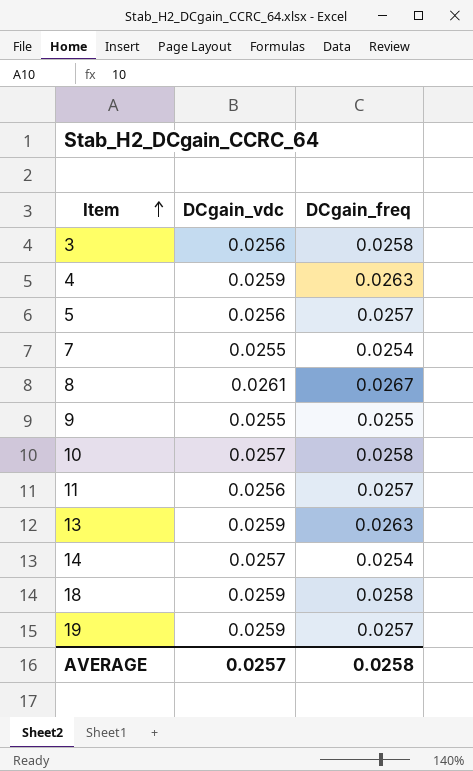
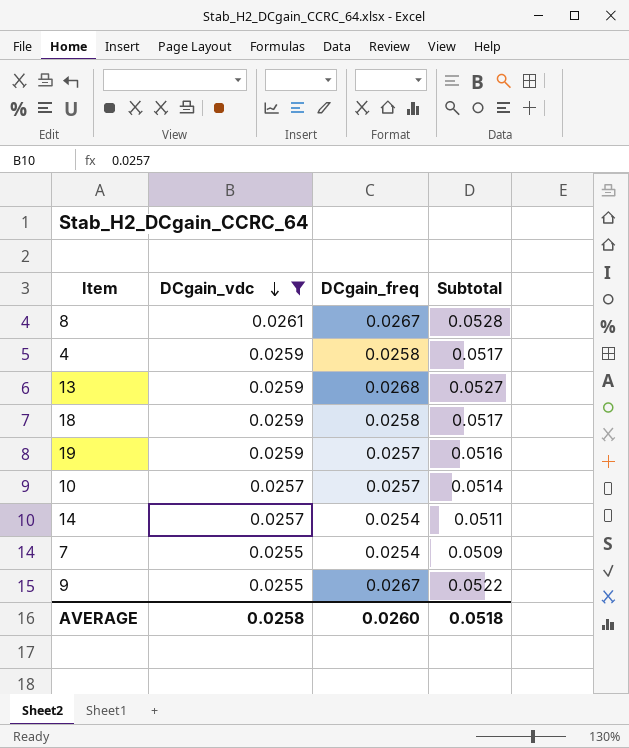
filter: none -> DCgain_vdc != 0.0256
row order: Item ascending -> DCgain_vdc descending
column Subtotal | formula: none -> [DCgain_vdc] + [DCgain_freq]
4 | DCgain_freq: 0.0263 -> 0.0258
13 | DCgain_freq: 0.0263 -> 0.0268
10 | DCgain_freq: 0.0258 -> 0.0257
9 | DCgain_freq: 0.0255 -> 0.0267
AVERAGE | DCgain_vdc: 0.0257 -> 0.0258
AVERAGE | DCgain_freq: 0.0258 -> 0.0260

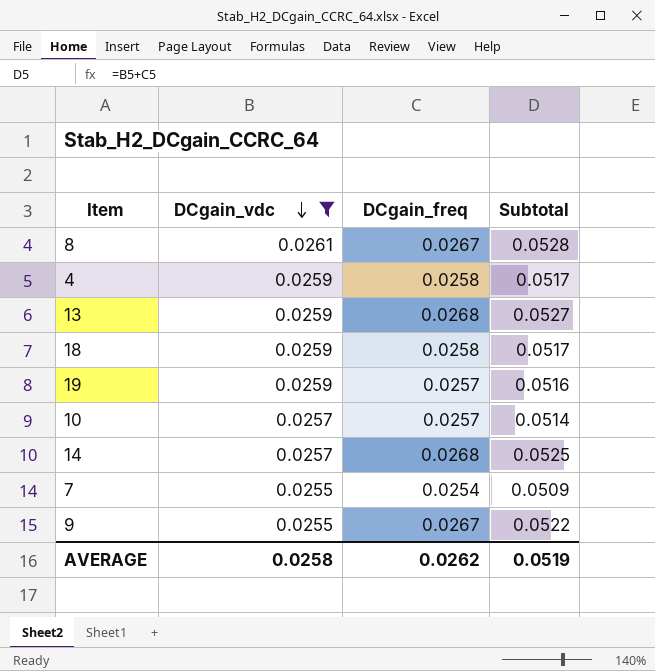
14 | DCgain_freq: 0.0254 -> 0.0268
14 | Subtotal: 0.0511 -> 0.0525
AVERAGE | DCgain_freq: 0.0260 -> 0.0262
AVERAGE | Subtotal: 0.0518 -> 0.0519

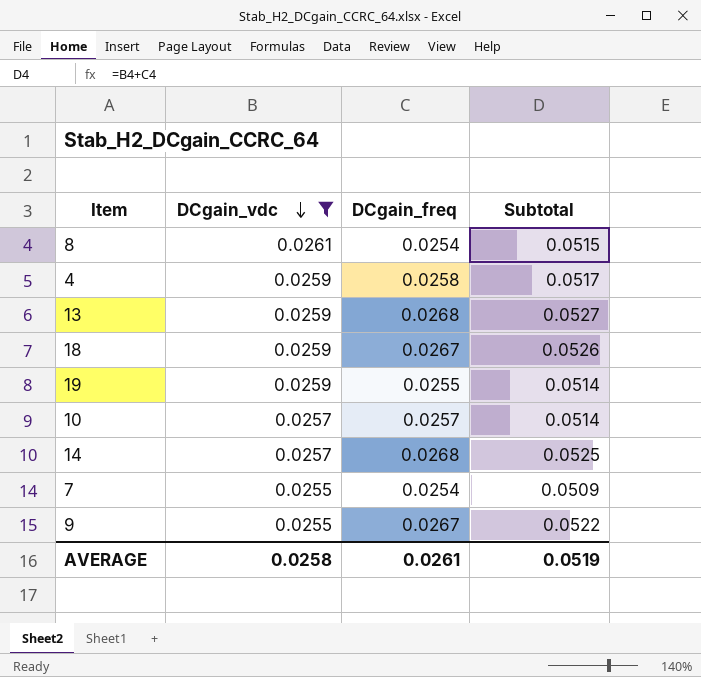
8 | DCgain_freq: 0.0267 -> 0.0254
8 | Subtotal: 0.0528 -> 0.0515
18 | DCgain_freq: 0.0258 -> 0.0267
18 | Subtotal: 0.0517 -> 0.0526
19 | DCgain_freq: 0.0257 -> 0.0255
19 | Subtotal: 0.0516 -> 0.0514
AVERAGE | DCgain_freq: 0.0262 -> 0.0261

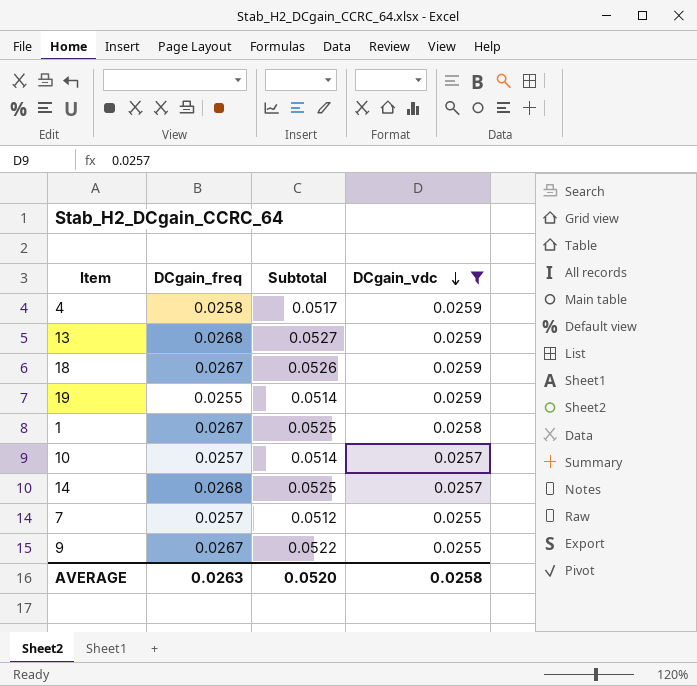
column DCgain_vdc | position: 2 -> 4
row 8: 0.0261 | 0.0254 | 0.0515 -> none
row 1: none -> 0.0267 | 0.0525 | 0.0258
7 | DCgain_freq: 0.0254 -> 0.0257
7 | Subtotal: 0.0509 -> 0.0512
AVERAGE | DCgain_freq: 0.0261 -> 0.0263
AVERAGE | Subtotal: 0.0519 -> 0.0520

